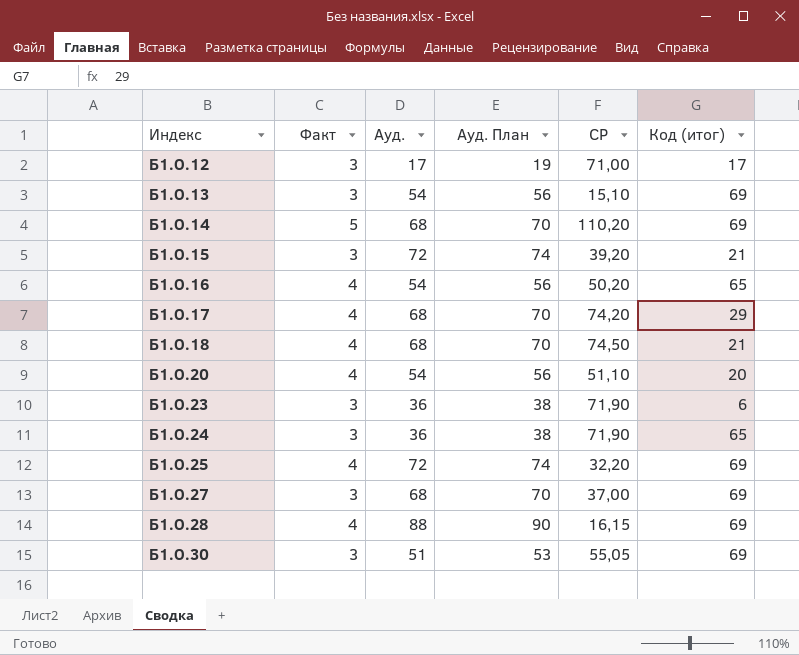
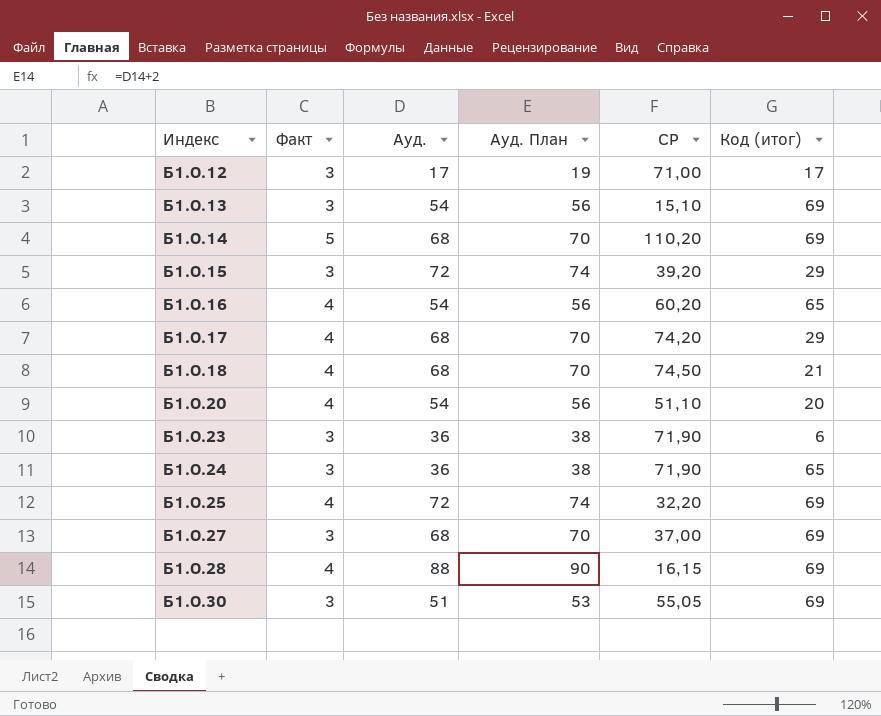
Б1.О.15 | Код (итог): 21 -> 29
Б1.О.16 | СР: 50,20 -> 60,20

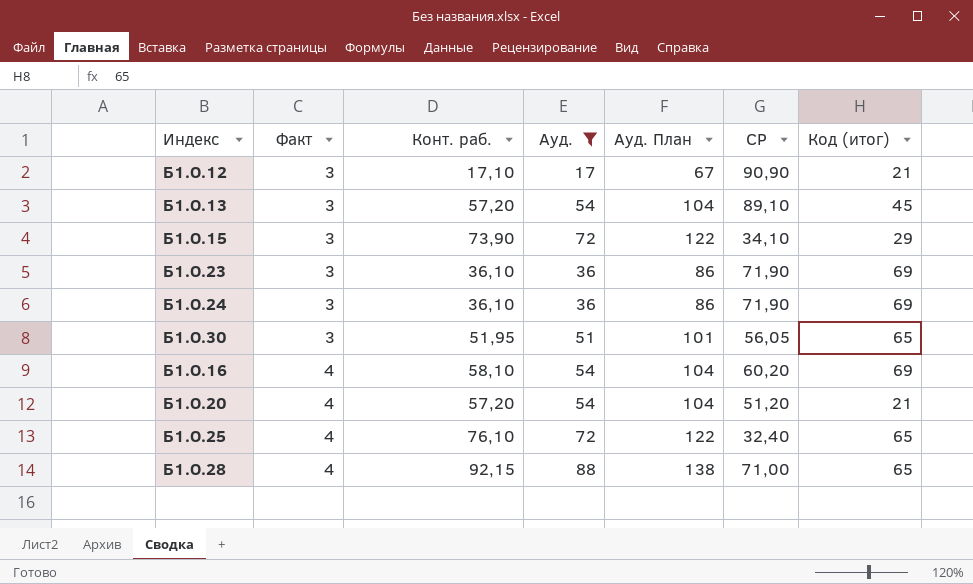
filter: none -> Ауд. != 68
row order: Индекс ascending -> Факт ascending
column Конт. раб. | position: none -> 3
column Ауд. План | formula: [Ауд.] + 2 -> [Ауд.] + 50
Б1.О.12 | СР: 71,00 -> 90,90
Б1.О.12 | Код (итог): 17 -> 21
Б1.О.13 | СР: 15,10 -> 89,10
Б1.О.13 | Код (итог): 69 -> 45
Б1.О.15 | СР: 39,20 -> 34,10
Б1.О.23 | Код (итог): 6 -> 69
Б1.О.24 | Код (итог): 65 -> 69
Б1.О.30 | СР: 55,05 -> 56,05
Б1.О.30 | Код (итог): 69 -> 65
Б1.О.16 | Код (итог): 65 -> 69
Б1.О.20 | СР: 51,10 -> 51,20
Б1.О.20 | Код (итог): 20 -> 21
Б1.О.25 | СР: 32,20 -> 32,40
Б1.О.25 | Код (итог): 69 -> 65
Б1.О.28 | СР: 16,15 -> 71,00
Б1.О.28 | Код (итог): 69 -> 65

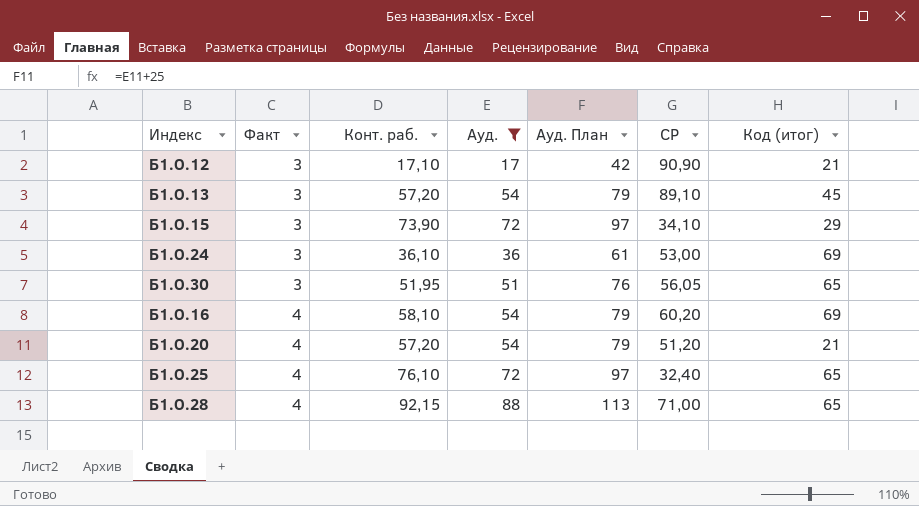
column Ауд. План | formula: [Ауд.] + 50 -> [Ауд.] + 25
row Б1.О.23: 3 | 36,10 | 36 | 86 | 71,90 | 69 -> none
Б1.О.24 | СР: 71,90 -> 53,00

